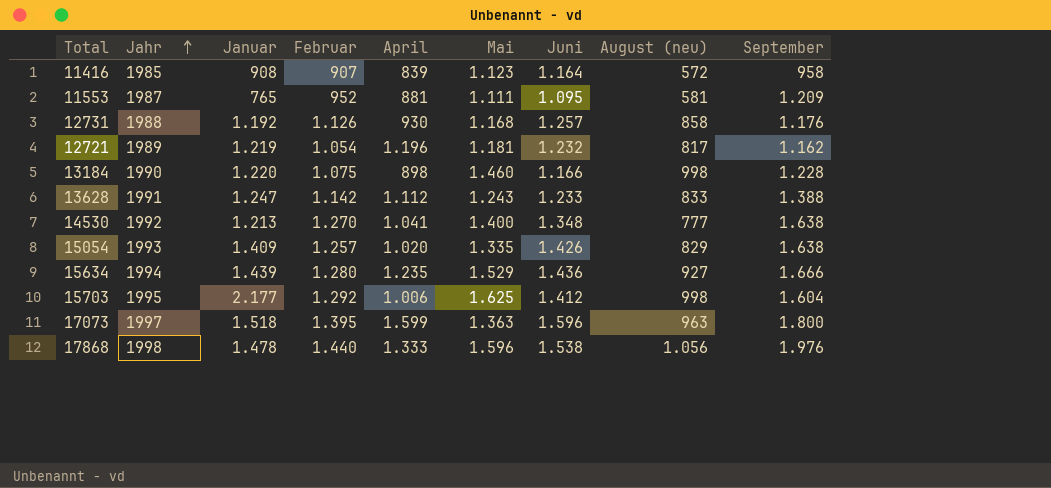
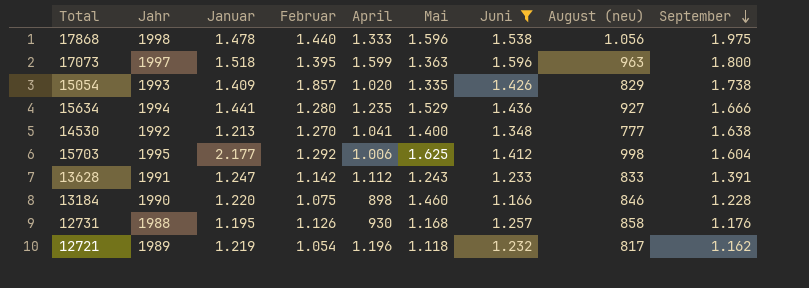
filter: none -> Juni >= 1.166
row order: Jahr ascending -> September descending
17868 | September: 1.976 -> 1.975
15054 | Februar: 1.257 -> 1.857
15054 | September: 1.638 -> 1.738
15634 | Januar: 1.439 -> 1.441
13628 | September: 1.388 -> 1.391
13184 | August (neu): 998 -> 846
12731 | Januar: 1.192 -> 1.195
12721 | Mai: 1.181 -> 1.118

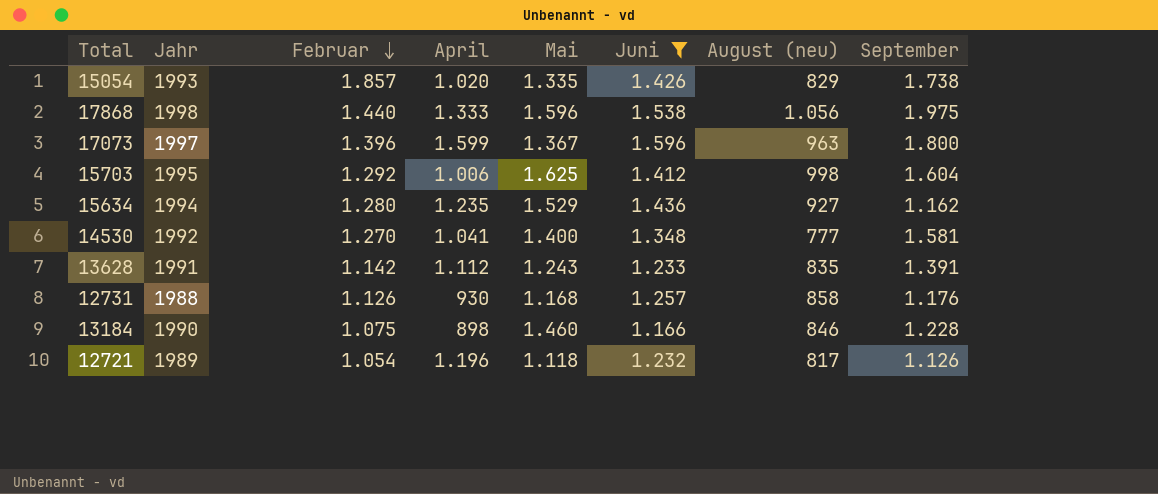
row order: September descending -> Februar descending
column Januar | position: 3 -> none
17073 | Februar: 1.395 -> 1.396
17073 | Mai: 1.363 -> 1.367
15634 | September: 1.666 -> 1.162
14530 | September: 1.638 -> 1.581
13628 | August (neu): 833 -> 835
12721 | September: 1.162 -> 1.126

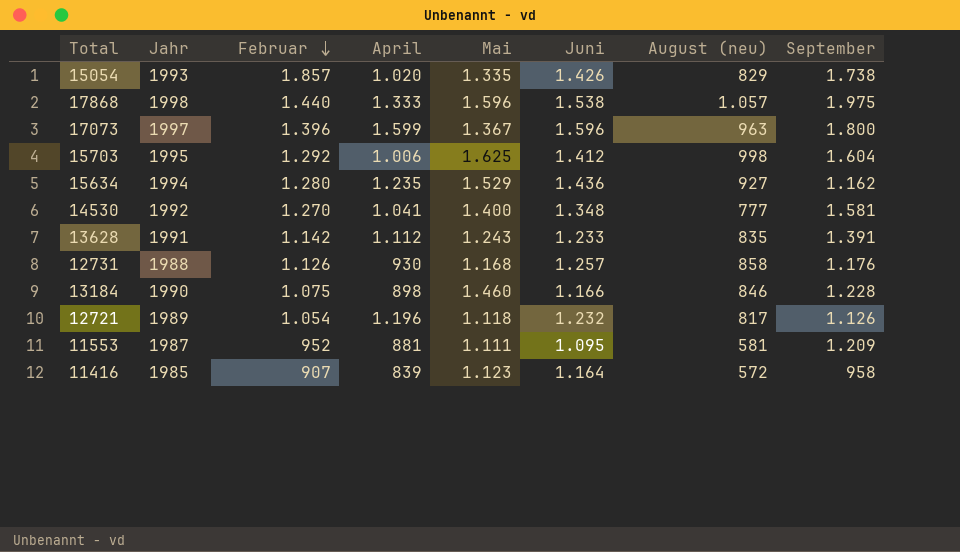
filter: Juni >= 1.166 -> none
17868 | August (neu): 1.056 -> 1.057

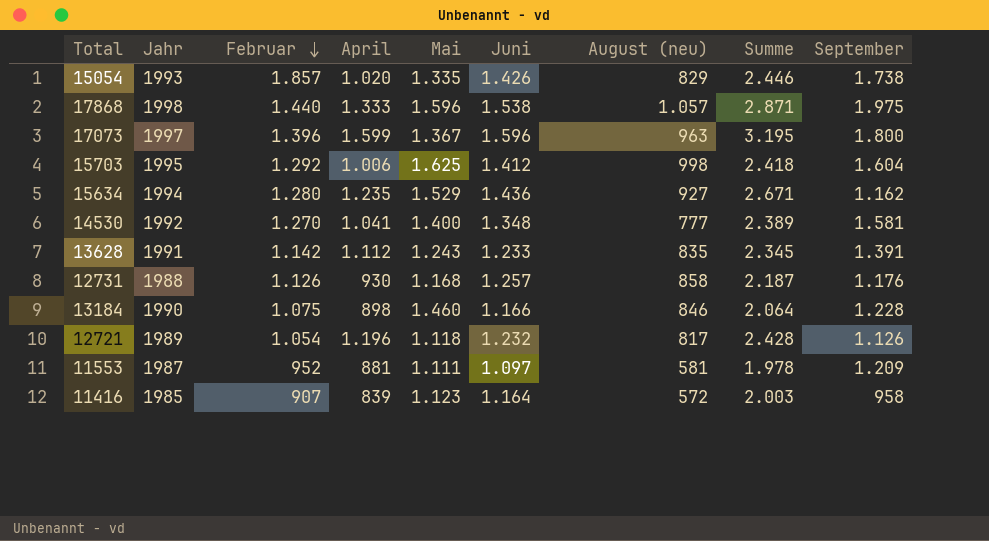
column Summe | formula: none -> [April] + [Juni]
11553 | Juni: 1.095 -> 1.097

